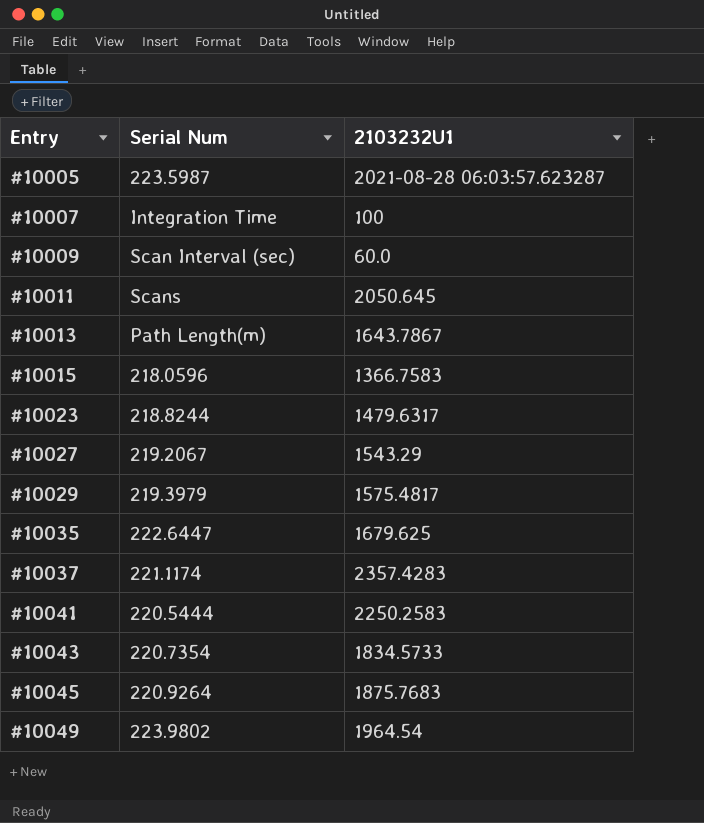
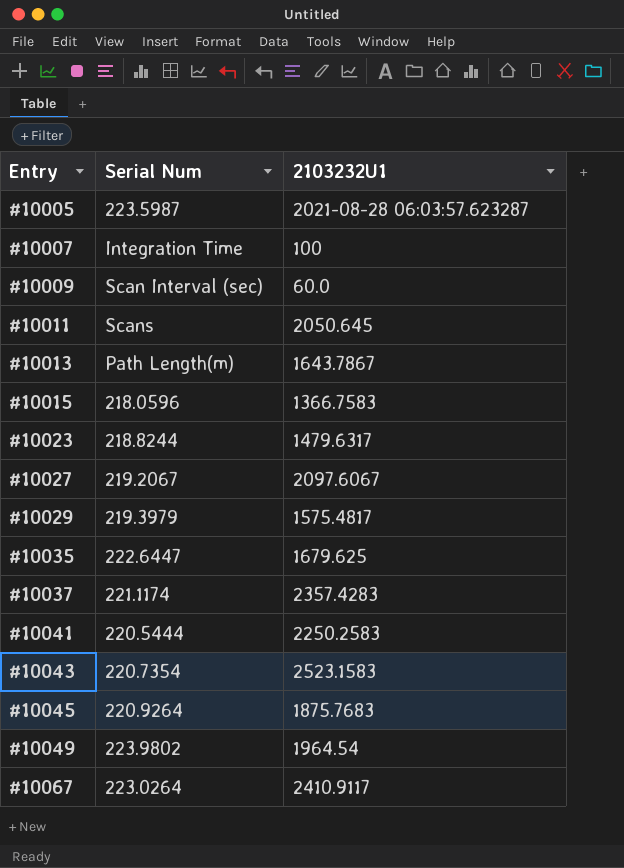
#10027 | 2103232U1: 1543.29 -> 2097.6067
#10043 | 2103232U1: 1834.5733 -> 2523.1583
row #10067: none -> 223.0264 | 2410.9117

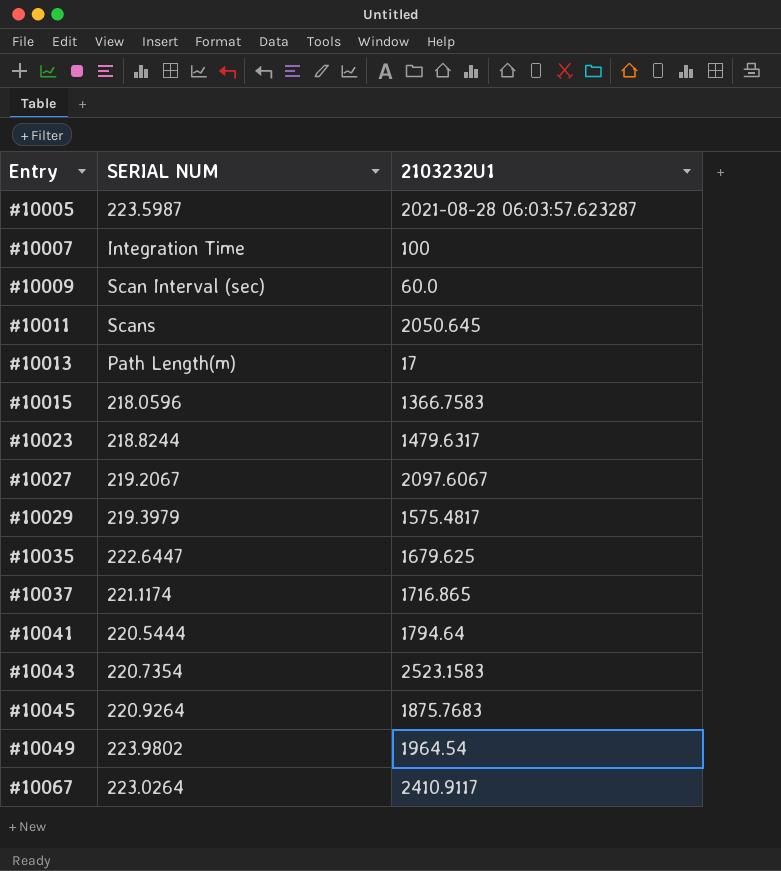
column name: Serial Num -> SERIAL NUM
#10013 | 2103232U1: 1643.7867 -> 17
#10037 | 2103232U1: 2357.4283 -> 1716.865
#10041 | 2103232U1: 2250.2583 -> 1794.64

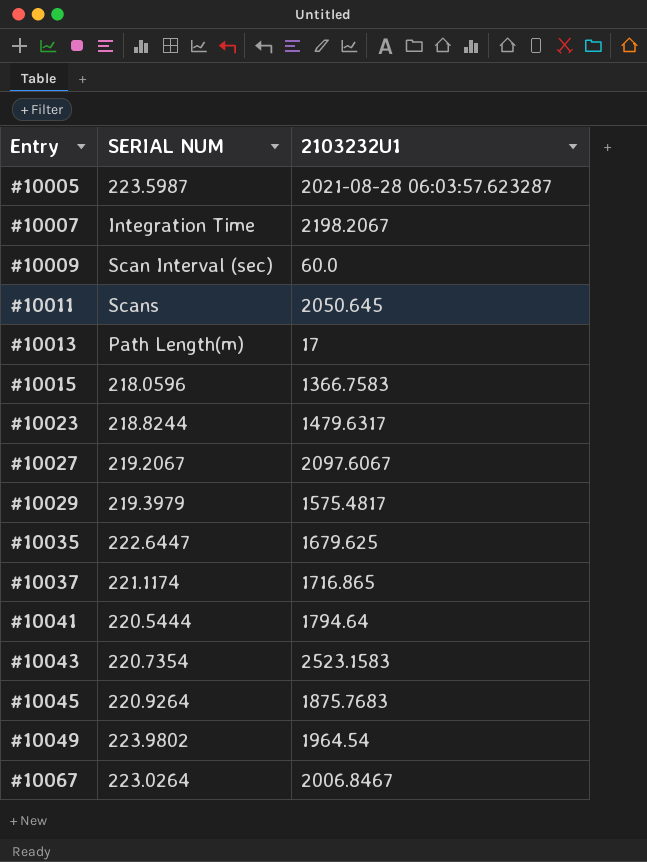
#10007 | 2103232U1: 100 -> 2198.2067
#10067 | 2103232U1: 2410.9117 -> 2006.8467

